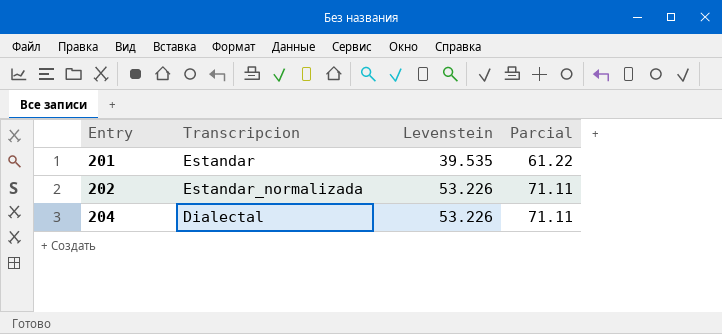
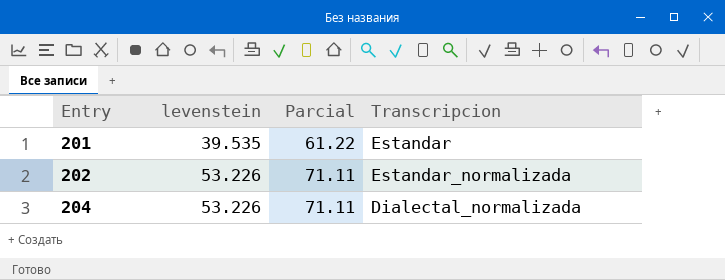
column name: Levenstein -> levenstein
column Transcripcion | position: 2 -> 4
204 | Transcripcion: Dialectal -> Dialectal_normalizada

